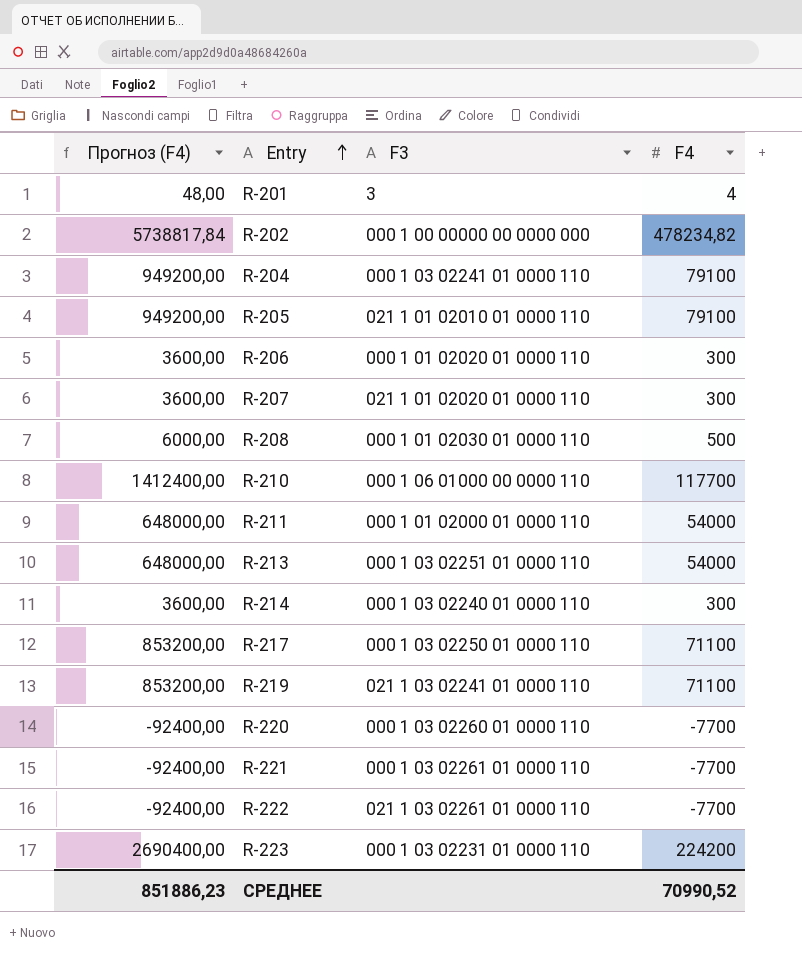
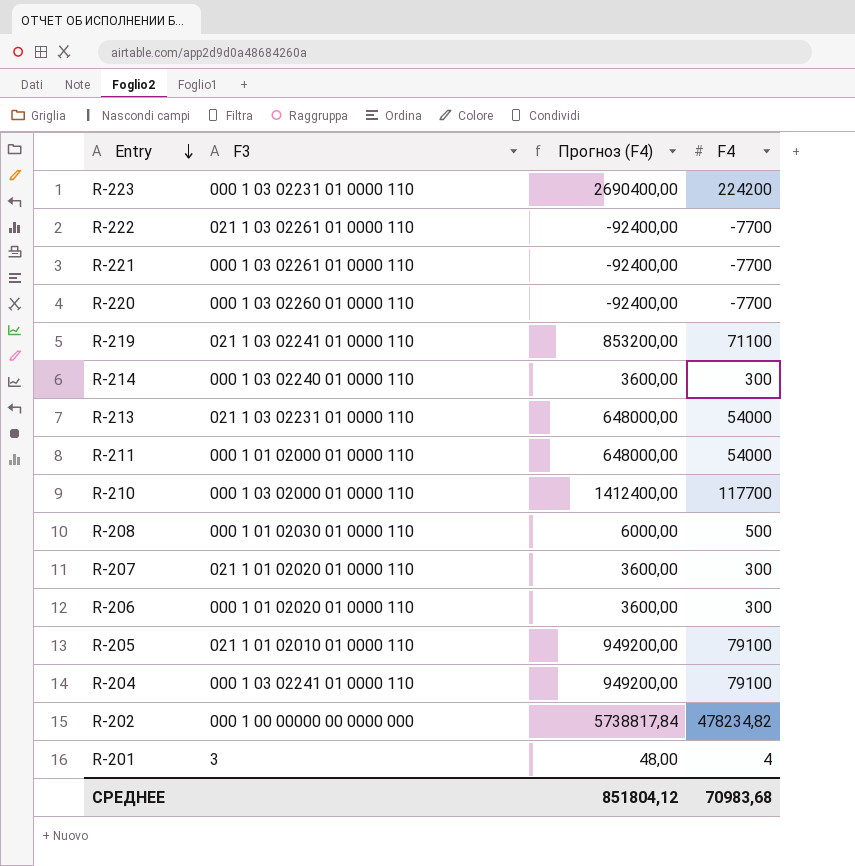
row order: Entry ascending -> Entry descending
column Прогноз (F4) | position: 1 -> 3
row R-217: 853200,00 | 000 1 03 02250 01 0000 110 | 71100 -> none
R-213 | F3: 000 1 03 02251 01 0000 110 -> 021 1 03 02231 01 0000 110
R-210 | F3: 000 1 06 01000 00 0000 110 -> 000 1 03 02000 01 0000 110
СРЕДНЕЕ | Прогноз (F4): 851886,23 -> 851804,12
СРЕДНЕЕ | F4: 70990,52 -> 70983,68

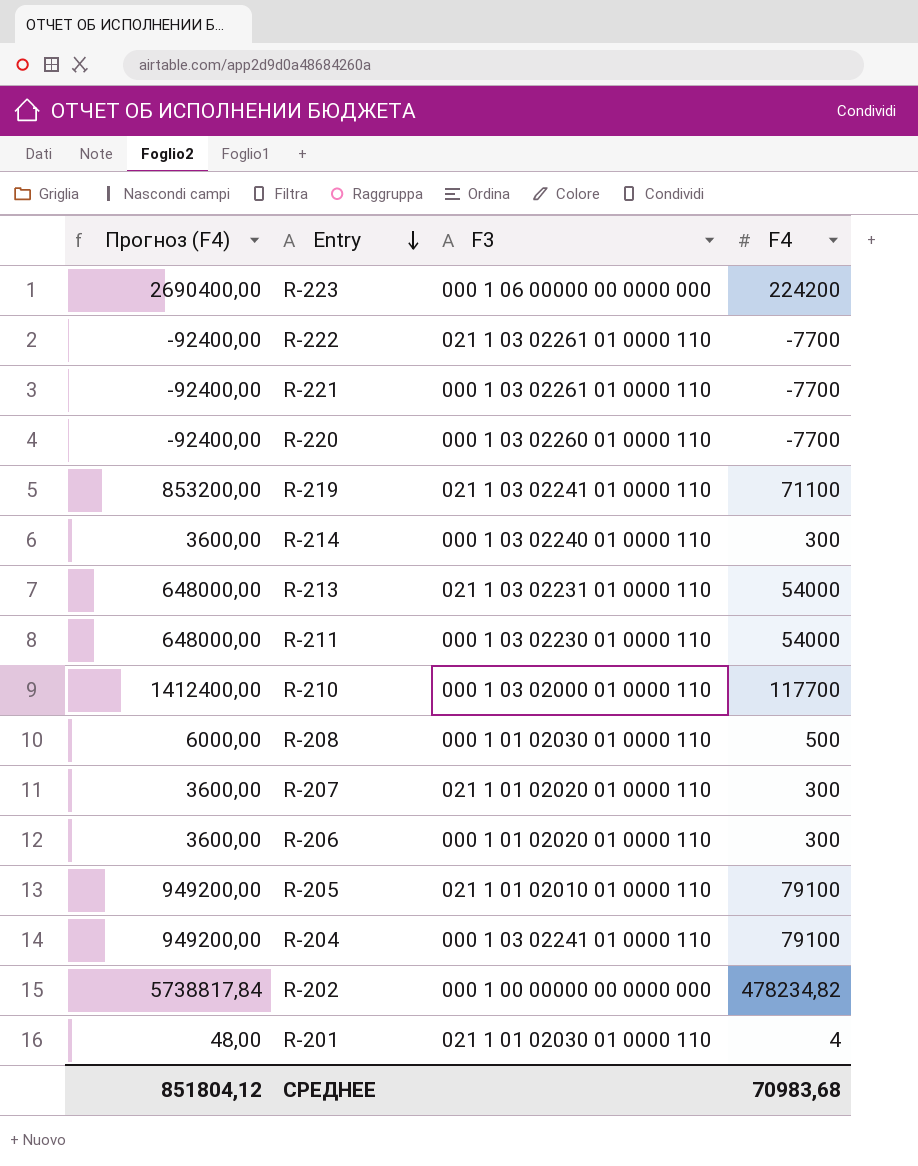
column Прогноз (F4) | position: 3 -> 1
R-223 | F3: 000 1 03 02231 01 0000 110 -> 000 1 06 00000 00 0000 000
R-211 | F3: 000 1 01 02000 01 0000 110 -> 000 1 03 02230 01 0000 110
R-201 | F3: 3 -> 021 1 01 02030 01 0000 110

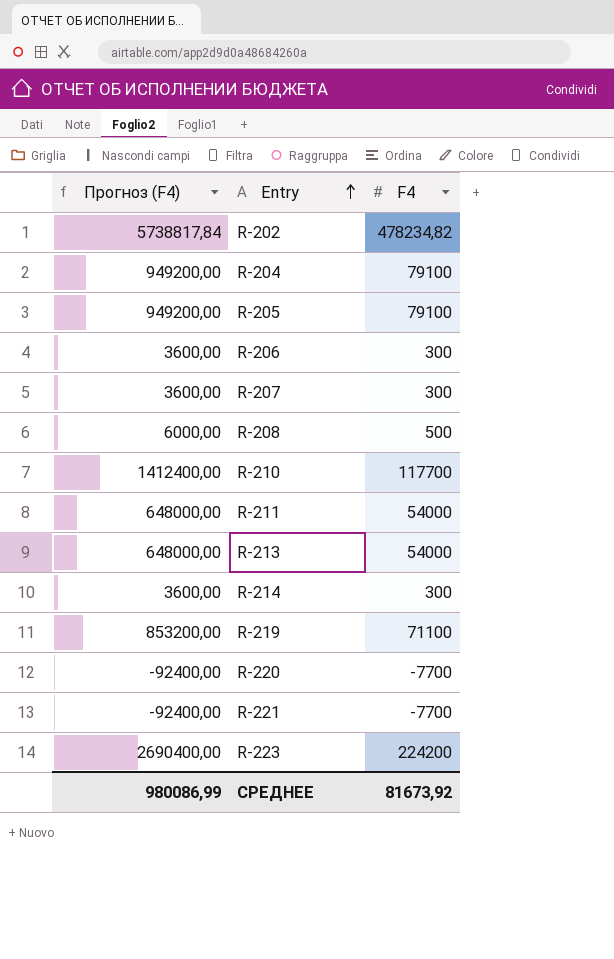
row order: Entry descending -> Entry ascending
column F3 | position: 3 -> none
row R-222: -92400,00 | 021 1 03 02261 01 0000 110 | -7700 -> none
row R-201: 48,00 | 021 1 01 02030 01 0000 110 | 4 -> none
СРЕДНЕЕ | Прогноз (F4): 851804,12 -> 980086,99
СРЕДНЕЕ | F4: 70983,68 -> 81673,92

